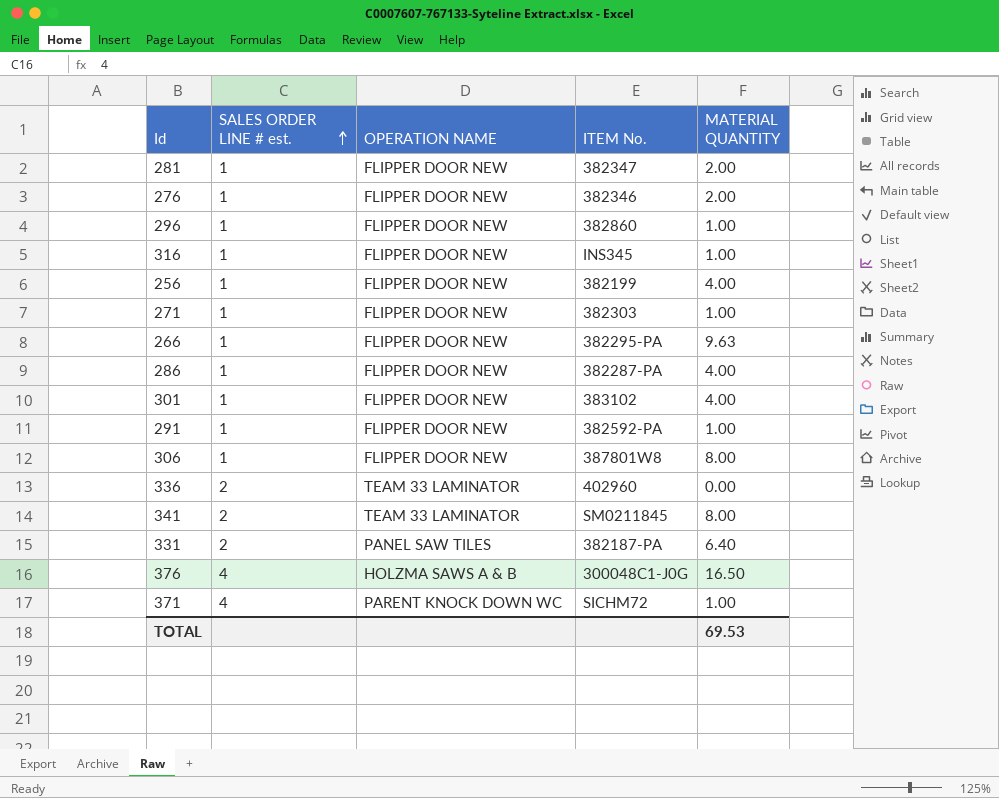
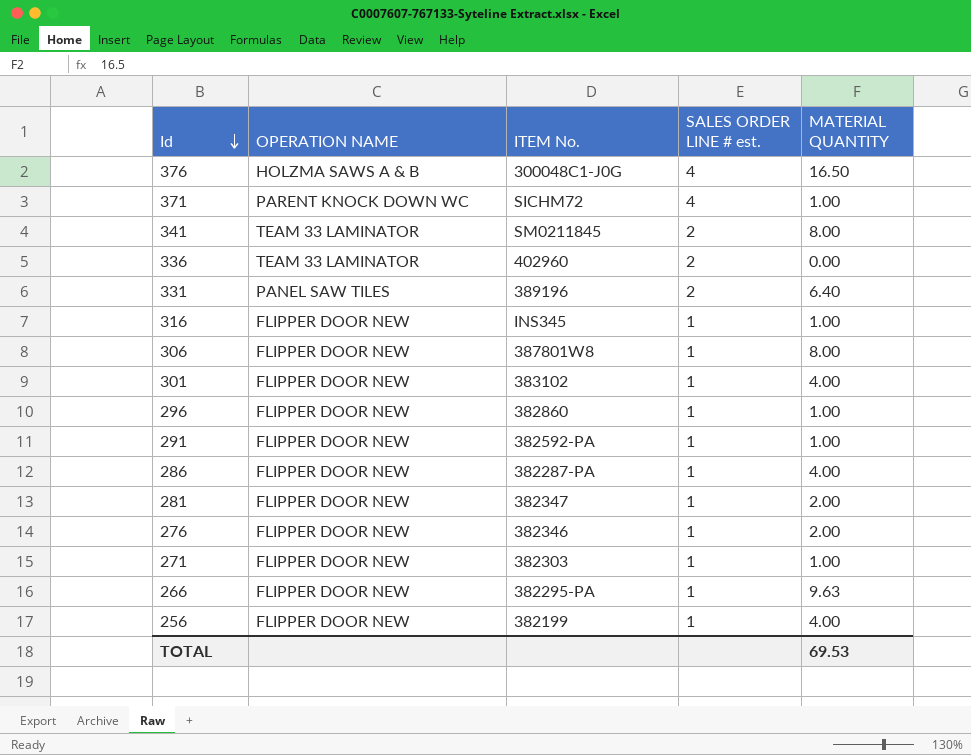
row order: SALES ORDER LINE # est. ascending -> Id descending
column SALES ORDER LINE # est. | position: 2 -> 4
331 | ITEM No.: 382187-PA -> 389196

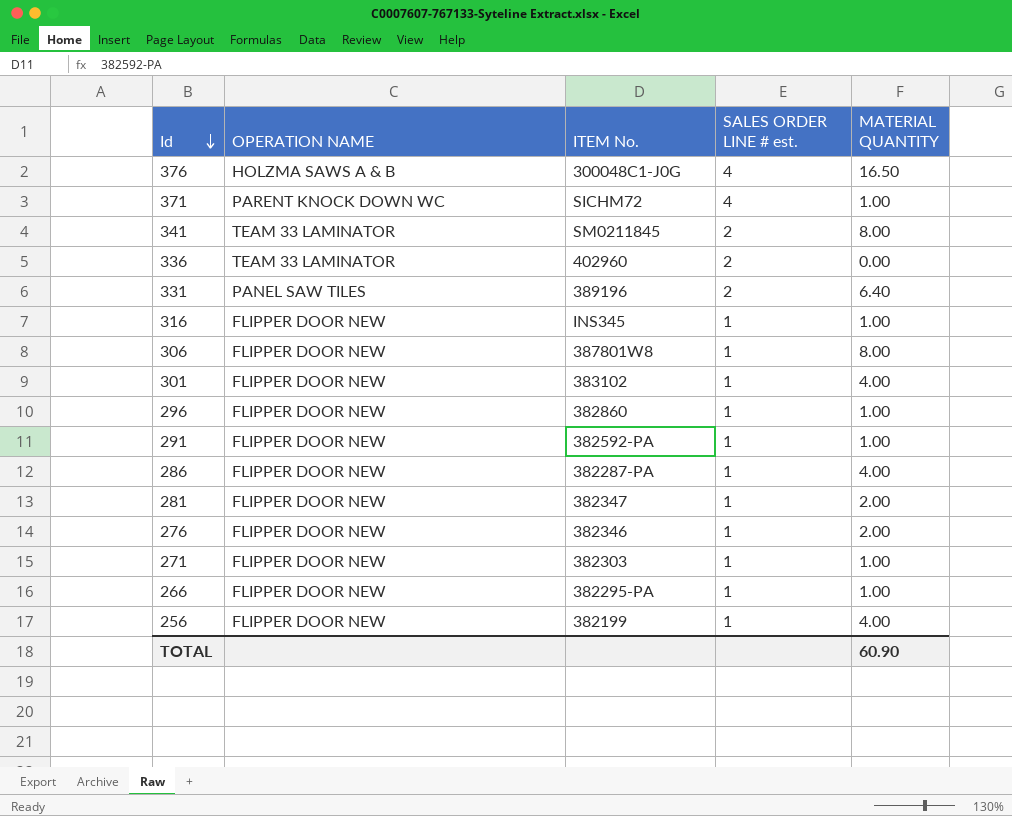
266 | MATERIAL QUANTITY: 9.63 -> 1.00
TOTAL | MATERIAL QUANTITY: 69.53 -> 60.90

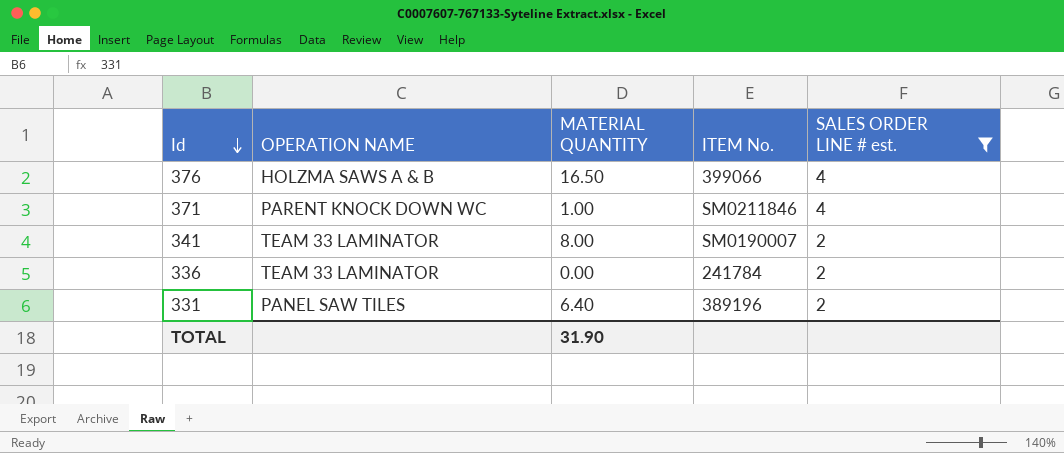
filter: none -> SALES ORDER LINE # est. != 1
column MATERIAL QUANTITY | position: 5 -> 3
376 | ITEM No.: 300048C1-J0G -> 399066
371 | ITEM No.: SICHM72 -> SM0211846
341 | ITEM No.: SM0211845 -> SM0190007
336 | ITEM No.: 402960 -> 241784
TOTAL | MATERIAL QUANTITY: 60.90 -> 31.90

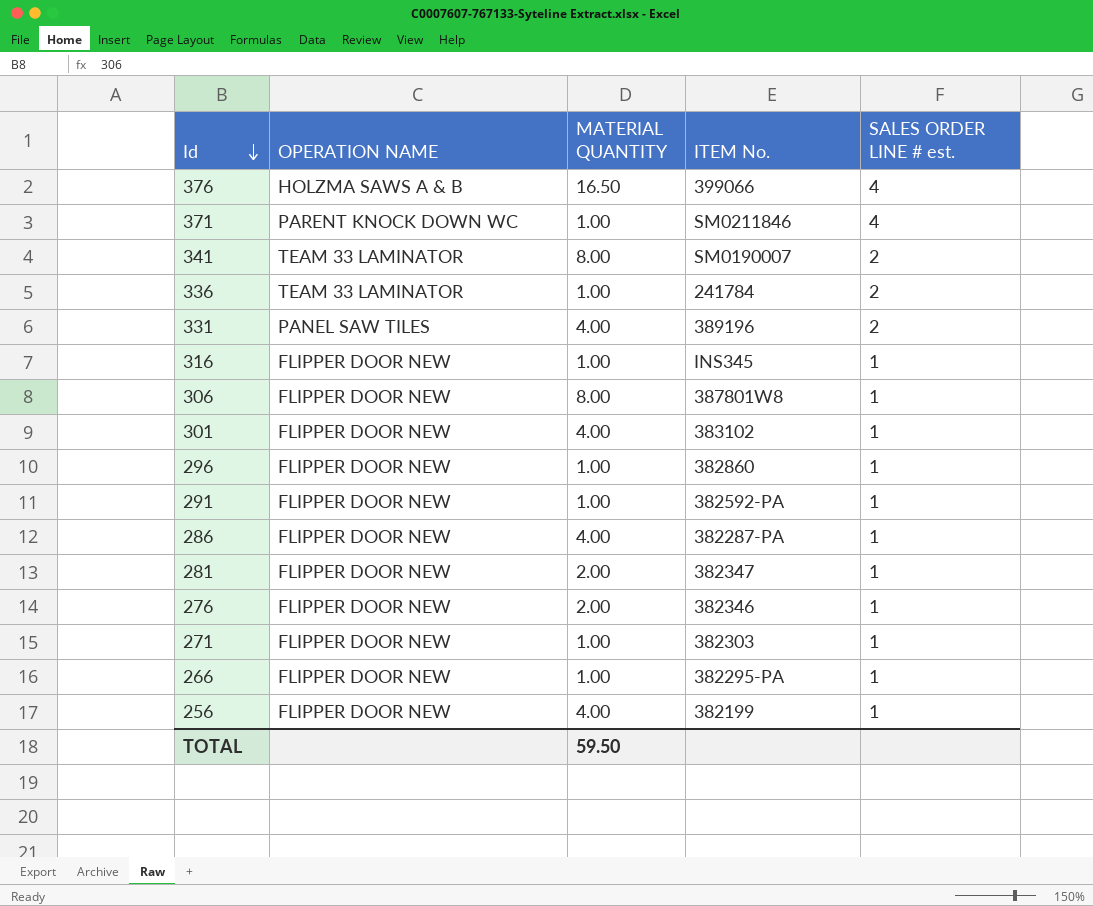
filter: SALES ORDER LINE # est. != 1 -> none
336 | MATERIAL QUANTITY: 0.00 -> 1.00
331 | MATERIAL QUANTITY: 6.40 -> 4.00
TOTAL | MATERIAL QUANTITY: 31.90 -> 59.50

